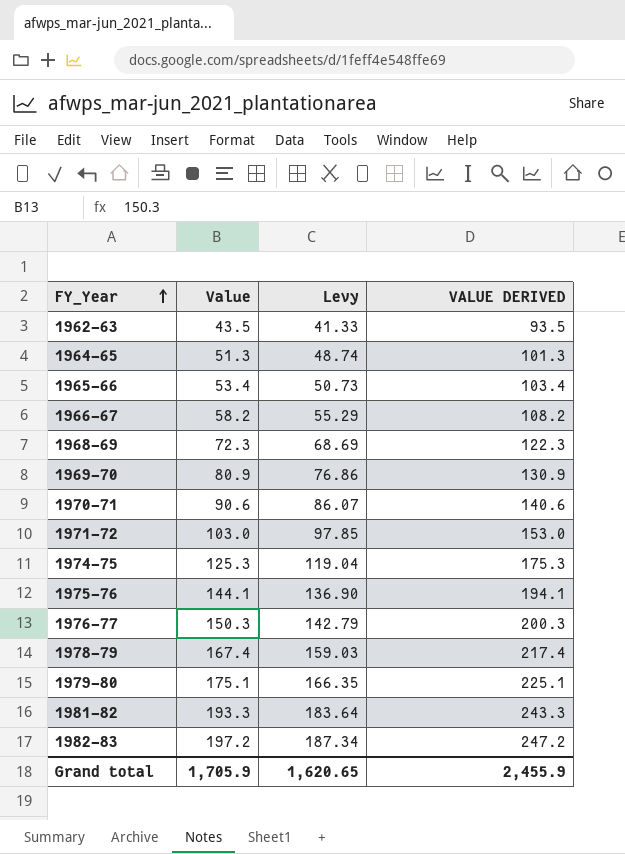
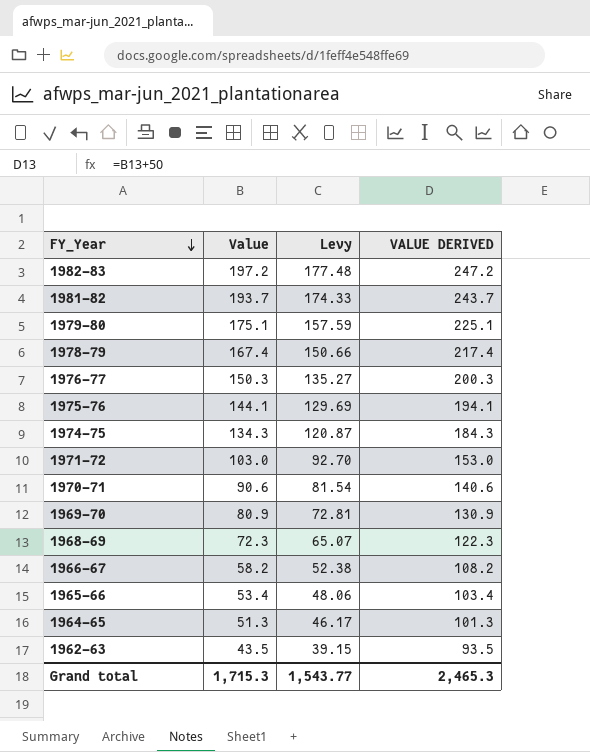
row order: FY_Year ascending -> FY_Year descending
column Levy | formula: [Value] * 0.95 -> [Value] * 0.9
1981-82 | Value: 193.3 -> 193.7
1981-82 | VALUE DERIVED: 243.3 -> 243.7
1974-75 | Value: 125.3 -> 134.3
1974-75 | VALUE DERIVED: 175.3 -> 184.3
Grand total | Value: 1,705.9 -> 1,715.3
Grand total | Levy: 1,620.65 -> 1,543.77
Grand total | VALUE DERIVED: 2,455.9 -> 2,465.3

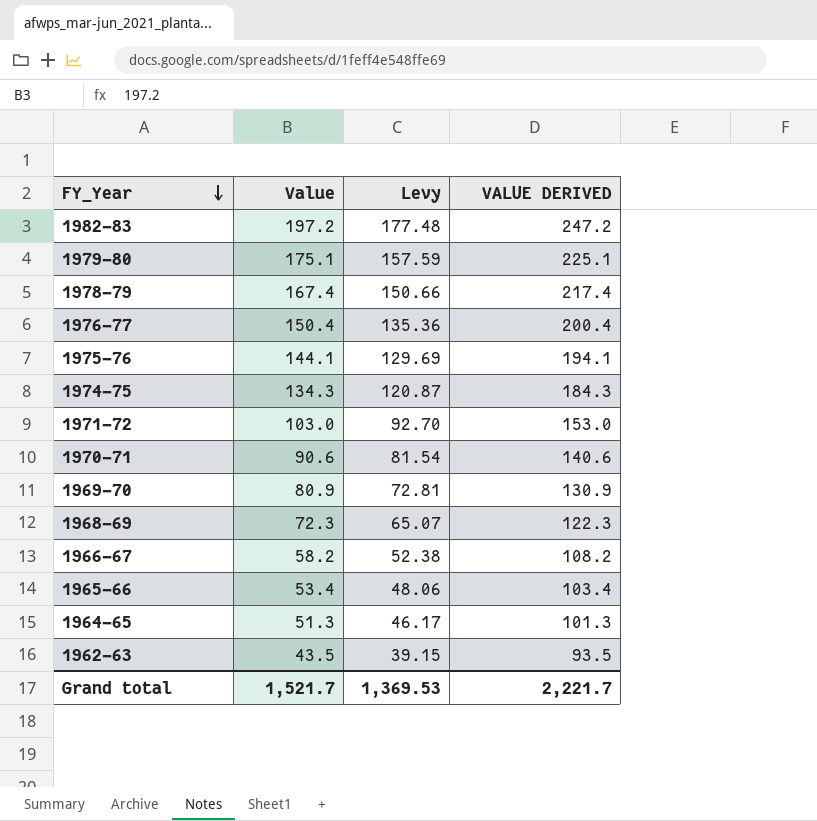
row 1981-82: 193.7 | 174.33 | 243.7 -> none
1976-77 | Value: 150.3 -> 150.4
1976-77 | Levy: 135.27 -> 135.36
1976-77 | VALUE DERIVED: 200.3 -> 200.4
Grand total | Value: 1,715.3 -> 1,521.7
Grand total | Levy: 1,543.77 -> 1,369.53
Grand total | VALUE DERIVED: 2,465.3 -> 2,221.7

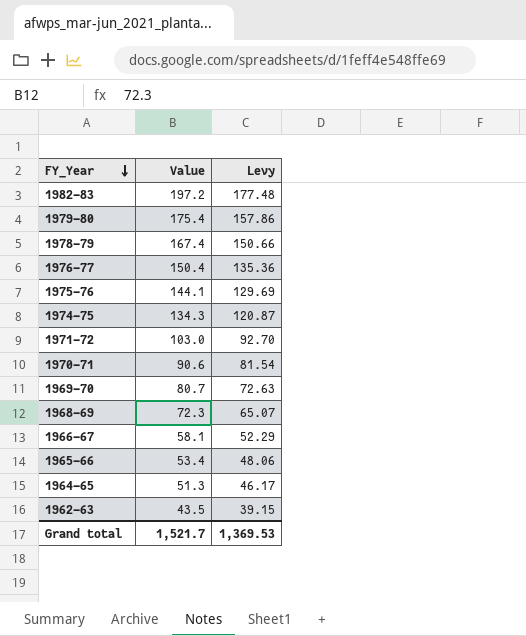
column VALUE DERIVED | formula: [Value] + 50 -> none
1979-80 | Value: 175.1 -> 175.4
1979-80 | Levy: 157.59 -> 157.86
1969-70 | Value: 80.9 -> 80.7
1969-70 | Levy: 72.81 -> 72.63
1966-67 | Value: 58.2 -> 58.1
1966-67 | Levy: 52.38 -> 52.29

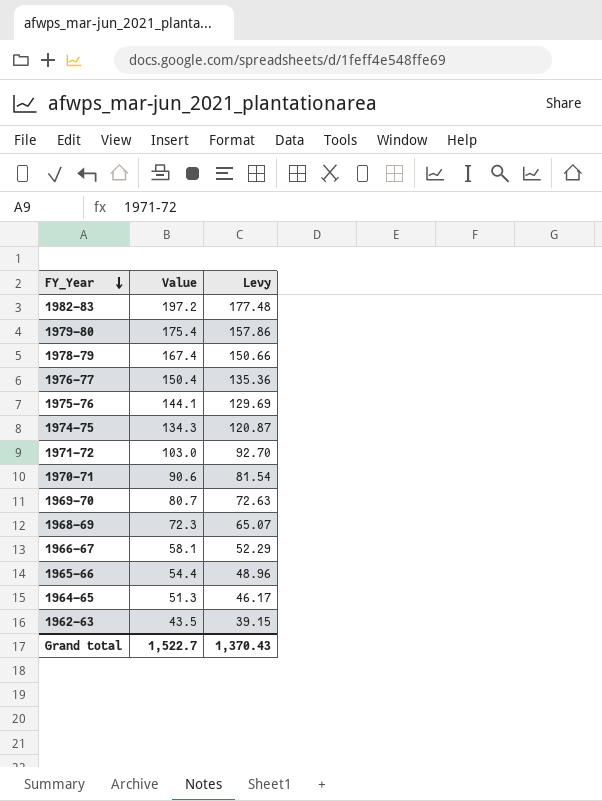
1965-66 | Value: 53.4 -> 54.4
1965-66 | Levy: 48.06 -> 48.96
Grand total | Value: 1,521.7 -> 1,522.7
Grand total | Levy: 1,369.53 -> 1,370.43

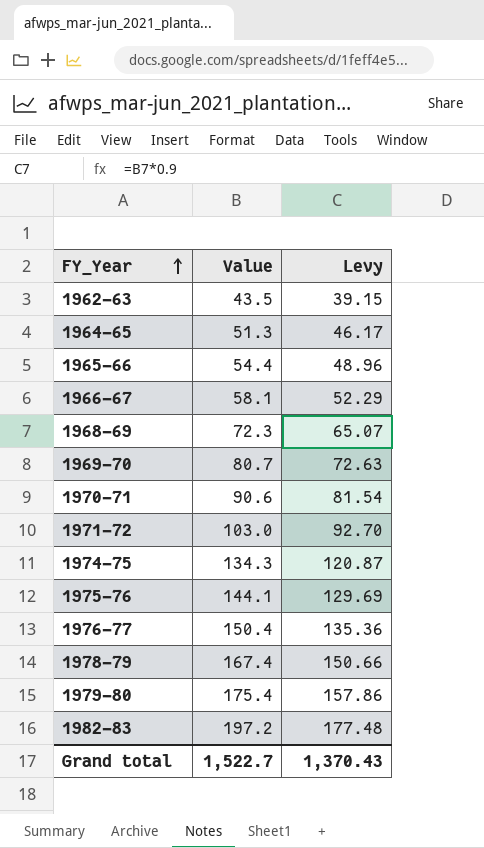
row order: FY_Year descending -> FY_Year ascending

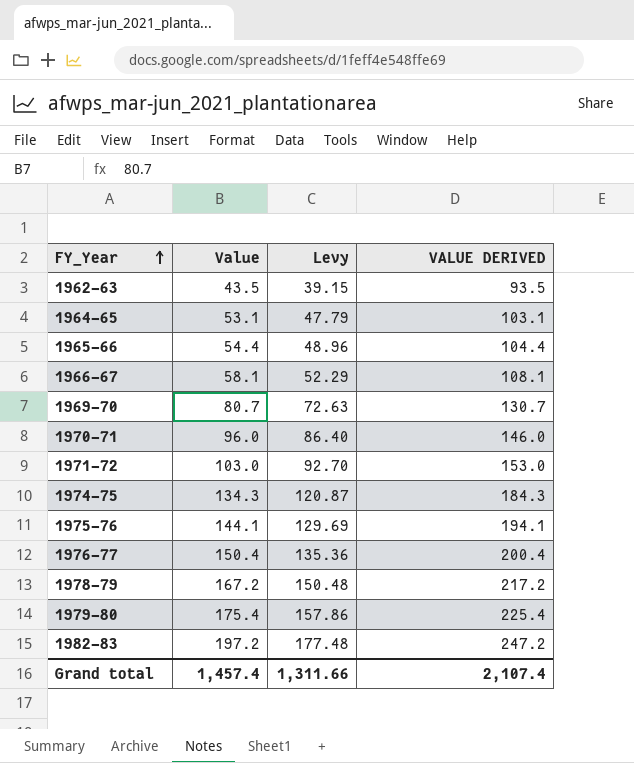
column VALUE DERIVED | formula: none -> [Value] + 50
row 1968-69: 72.3 | 65.07 -> none
1964-65 | Value: 51.3 -> 53.1
1964-65 | Levy: 46.17 -> 47.79
1970-71 | Value: 90.6 -> 96.0
1970-71 | Levy: 81.54 -> 86.40
1978-79 | Value: 167.4 -> 167.2
1978-79 | Levy: 150.66 -> 150.48
Grand total | Value: 1,522.7 -> 1,457.4
Grand total | Levy: 1,370.43 -> 1,311.66

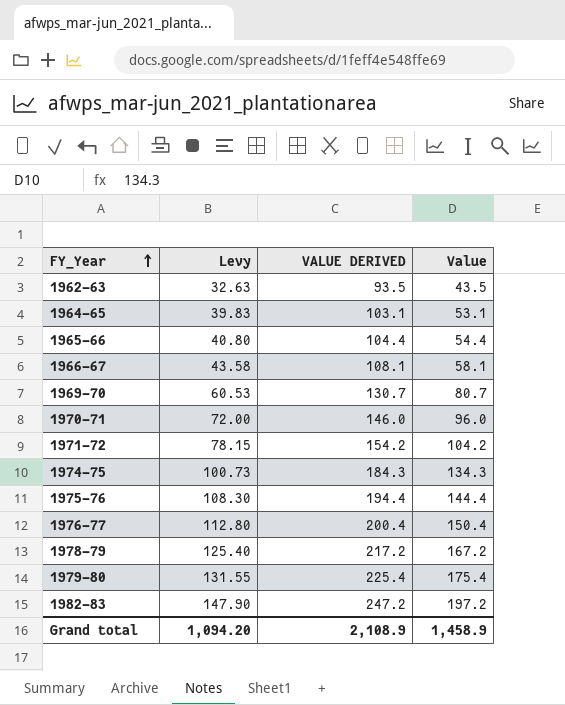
column Levy | formula: [Value] * 0.9 -> [Value] * 0.75
column Value | position: 2 -> 4
1971-72 | VALUE DERIVED: 153.0 -> 154.2
1971-72 | Value: 103.0 -> 104.2
1975-76 | VALUE DERIVED: 194.1 -> 194.4
1975-76 | Value: 144.1 -> 144.4
Grand total | Levy: 1,311.66 -> 1,094.20
Grand total | VALUE DERIVED: 2,107.4 -> 2,108.9
Grand total | Value: 1,457.4 -> 1,458.9

